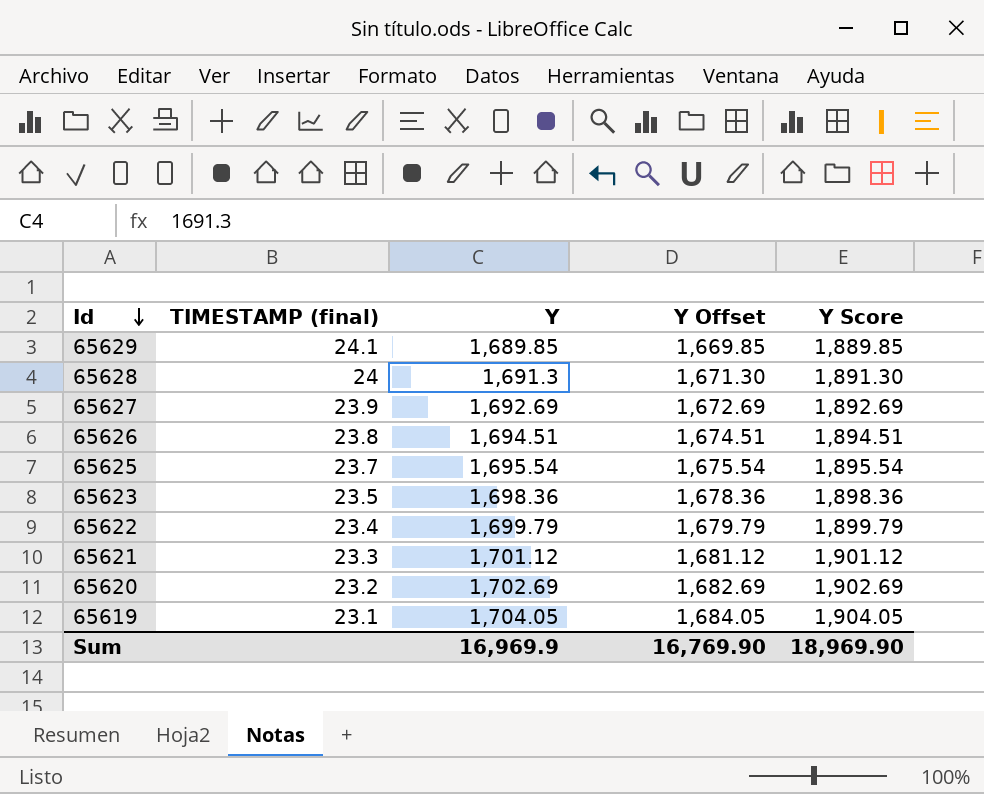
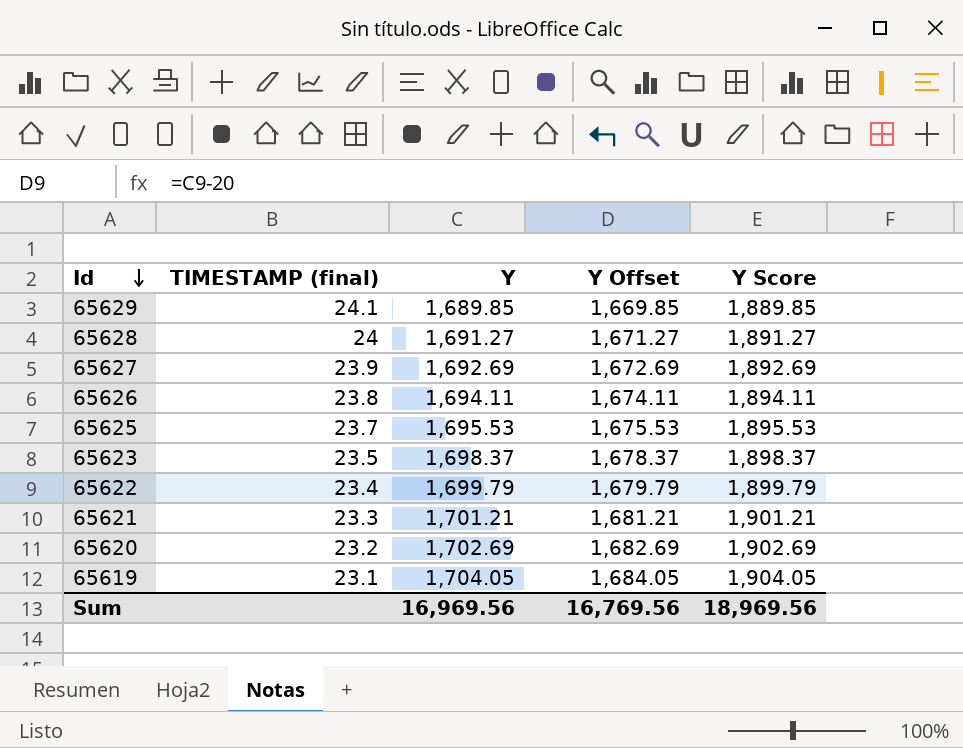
65628 | Y: 1,691.3 -> 1,691.27
65628 | Y Offset: 1,671.30 -> 1,671.27
65628 | Y Score: 1,891.30 -> 1,891.27
65626 | Y: 1,694.51 -> 1,694.11
65626 | Y Offset: 1,674.51 -> 1,674.11
65626 | Y Score: 1,894.51 -> 1,894.11
65625 | Y: 1,695.54 -> 1,695.53
65625 | Y Offset: 1,675.54 -> 1,675.53
65625 | Y Score: 1,895.54 -> 1,895.53
65623 | Y: 1,698.36 -> 1,698.37
65623 | Y Offset: 1,678.36 -> 1,678.37
65623 | Y Score: 1,898.36 -> 1,898.37
65621 | Y: 1,701.12 -> 1,701.21
65621 | Y Offset: 1,681.12 -> 1,681.21
65621 | Y Score: 1,901.12 -> 1,901.21
Sum | Y: 16,969.9 -> 16,969.56
Sum | Y Offset: 16,769.90 -> 16,769.56
Sum | Y Score: 18,969.90 -> 18,969.56

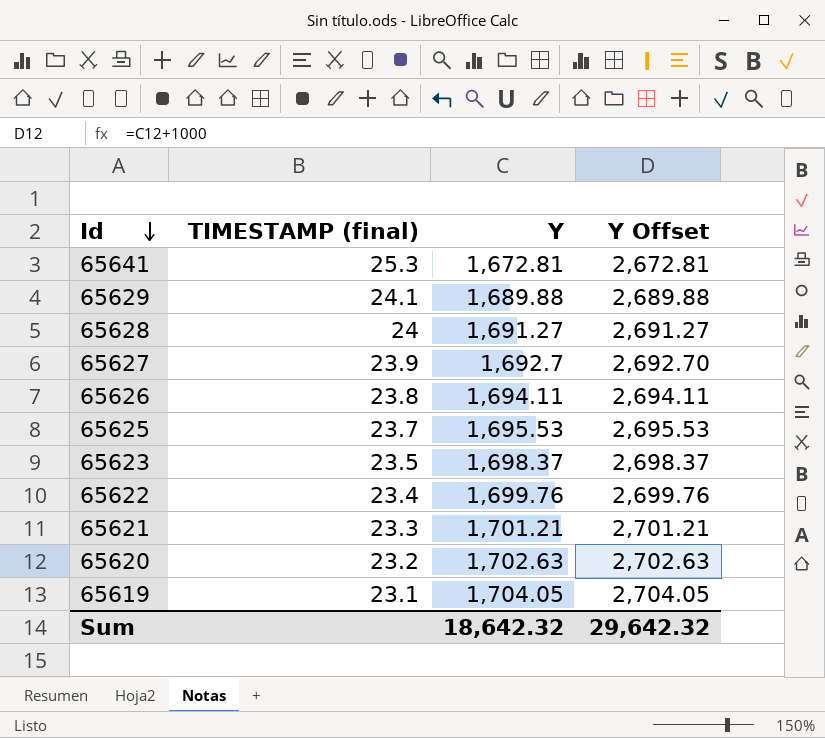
column Y Score | formula: [Y] + 200 -> none
column Y Offset | formula: [Y] - 20 -> [Y] + 1000
row 65641: none -> 25.3 | 1,672.81 | 2,672.81
65629 | Y: 1,689.85 -> 1,689.88
65627 | Y: 1,692.69 -> 1,692.7
65622 | Y: 1,699.79 -> 1,699.76
65620 | Y: 1,702.69 -> 1,702.63
Sum | Y: 16,969.56 -> 18,642.32
Sum | Y Offset: 16,769.56 -> 29,642.32

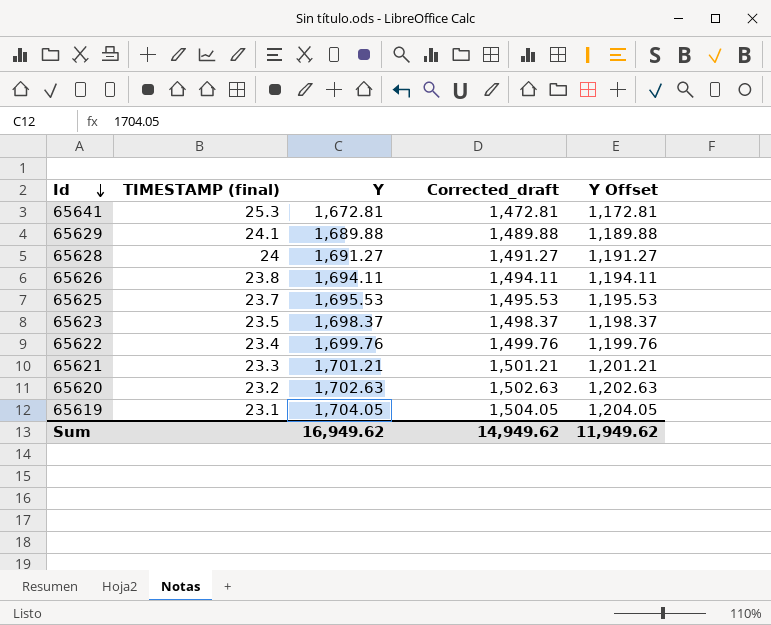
column Corrected_draft | formula: none -> [Y] - 200
column Y Offset | formula: [Y] + 1000 -> [Y] - 500
row 65627: 23.9 | 1,692.7 | 2,692.70 -> none
Sum | Y: 18,642.32 -> 16,949.62
Sum | Y Offset: 29,642.32 -> 11,949.62

